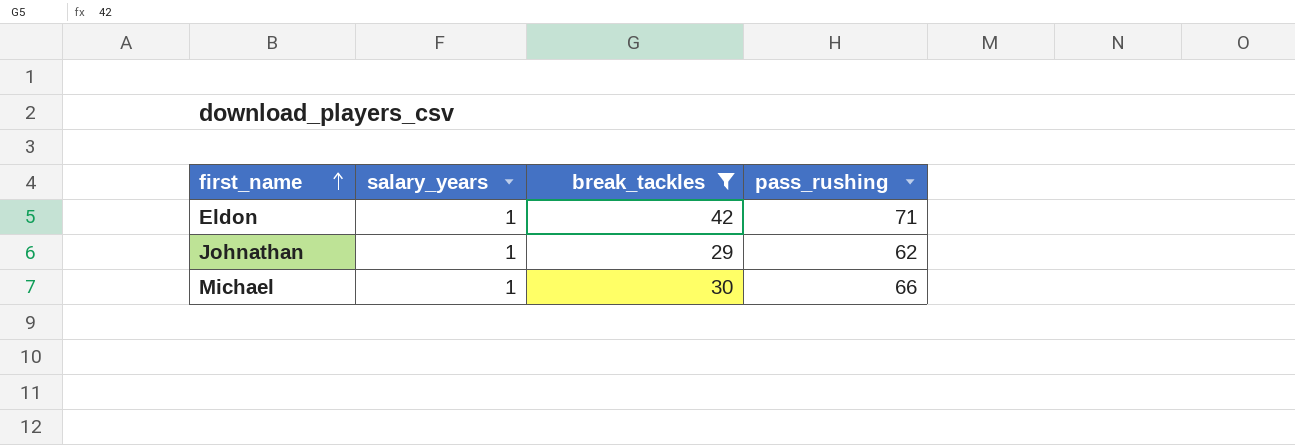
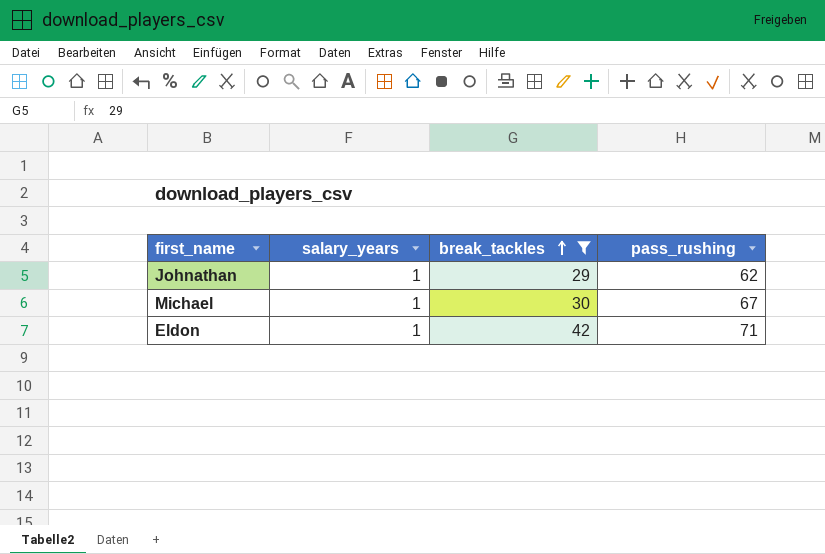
row order: first_name ascending -> break_tackles ascending
Michael | pass_rushing: 66 -> 67

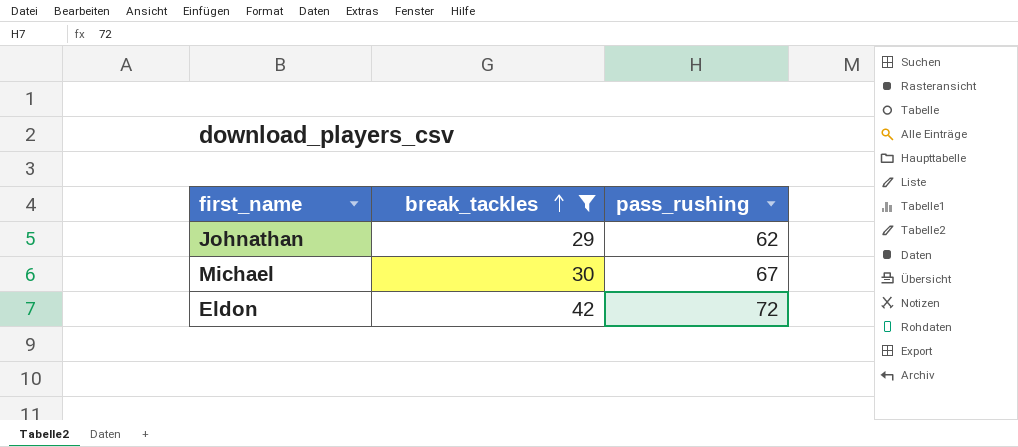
column salary_years | position: 2 -> none
Eldon | pass_rushing: 71 -> 72

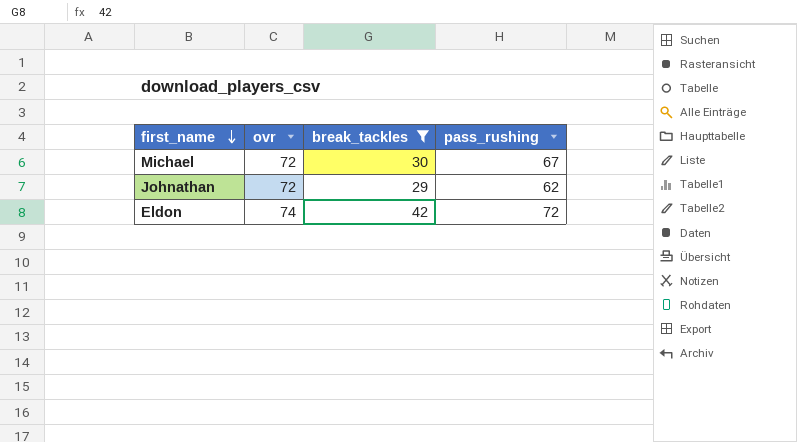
row order: break_tackles ascending -> first_name descending
column ovr | position: none -> 2

